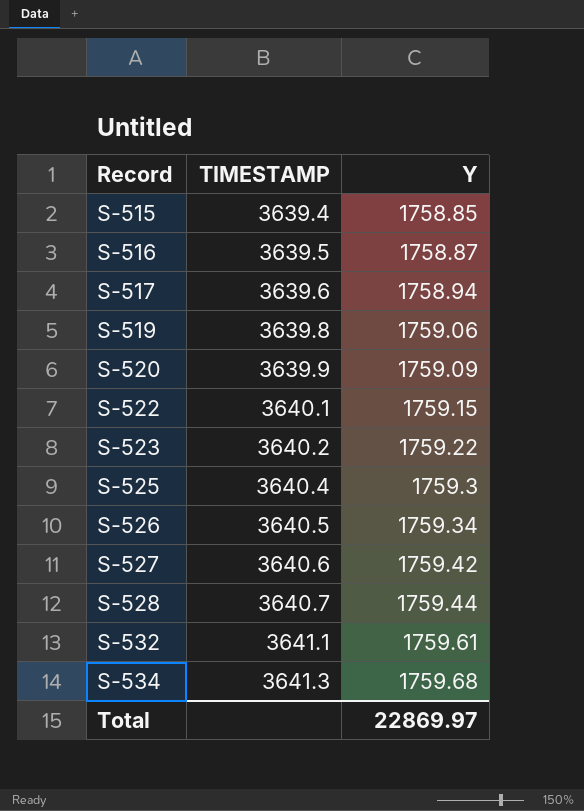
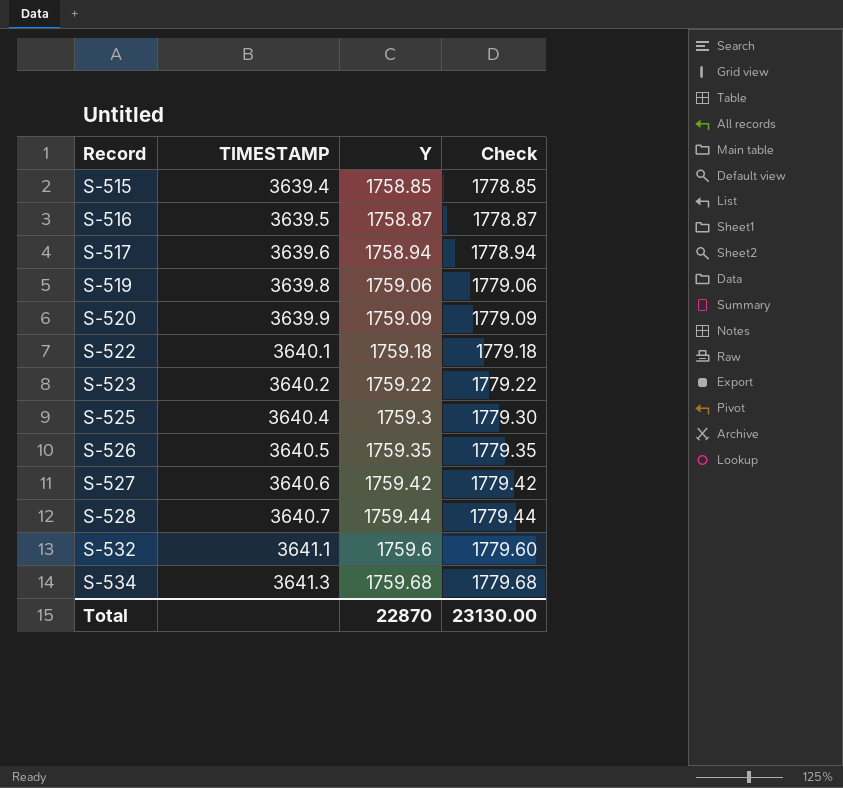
column Check | formula: none -> [Y] + 20
S-522 | Y: 1759.15 -> 1759.18
S-526 | Y: 1759.34 -> 1759.35
S-532 | Y: 1759.61 -> 1759.6
Total | Y: 22869.97 -> 22870

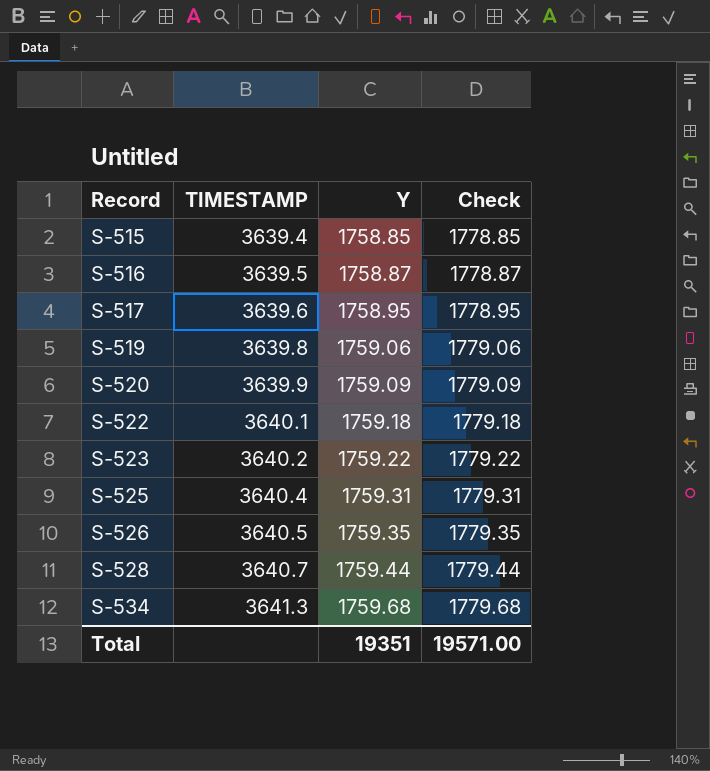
row S-527: 3640.6 | 1759.42 | 1779.42 -> none
row S-532: 3641.1 | 1759.6 | 1779.60 -> none
S-517 | Y: 1758.94 -> 1758.95
S-517 | Check: 1778.94 -> 1778.95
S-525 | Y: 1759.3 -> 1759.31
S-525 | Check: 1779.30 -> 1779.31
Total | Y: 22870 -> 19351
Total | Check: 23130.00 -> 19571.00

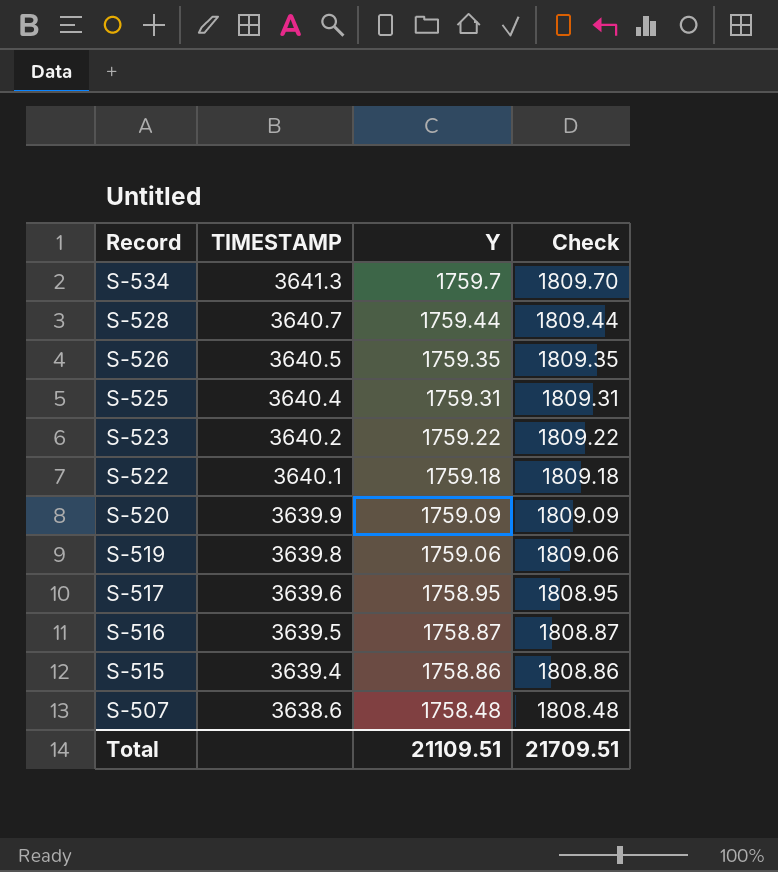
row order: Record ascending -> Record descending
column Check | formula: [Y] + 20 -> [Y] + 50
S-534 | Y: 1759.68 -> 1759.7
S-515 | Y: 1758.85 -> 1758.86
row S-507: none -> 3638.6 | 1758.48 | 1808.48
Total | Y: 19351 -> 21109.51
Total | Check: 19571.00 -> 21709.51

